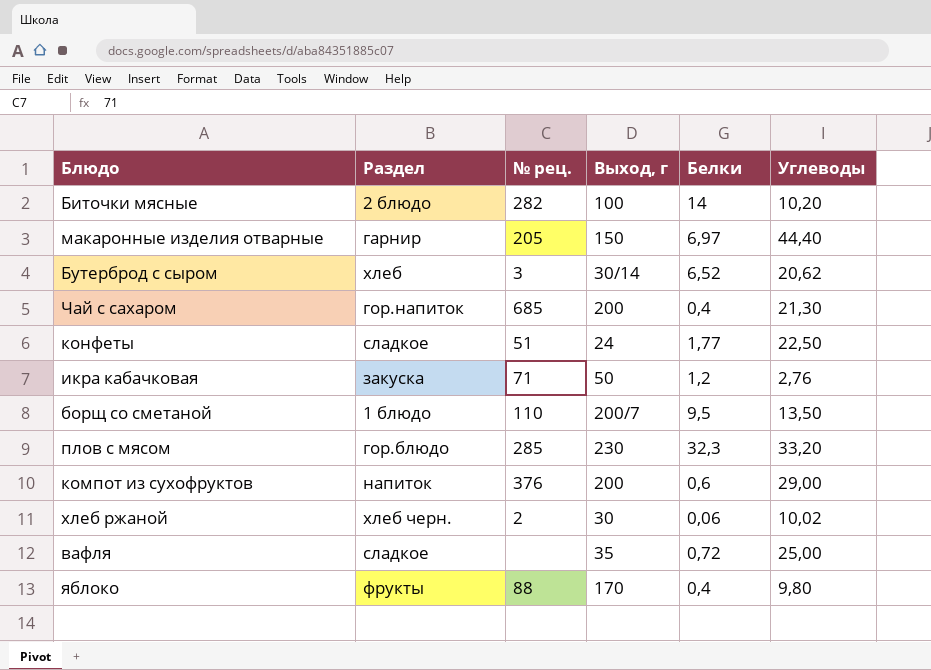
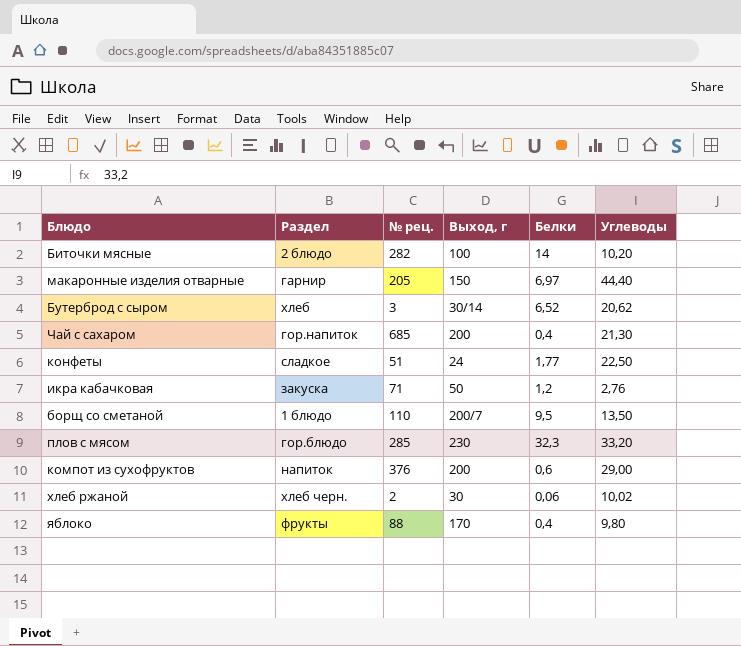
row вафля: сладкое | none | 35 | 0,72 | 25,00 -> none

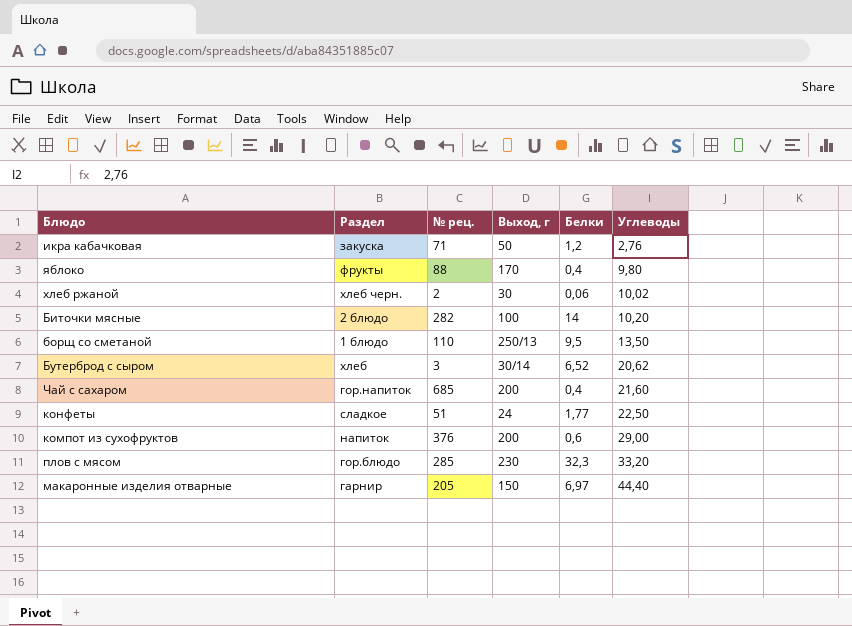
row order: none -> Углеводы ascending
борщ со сметаной | Выход, г: 200/7 -> 250/13
Чай с сахаром | Углеводы: 21,30 -> 21,60

